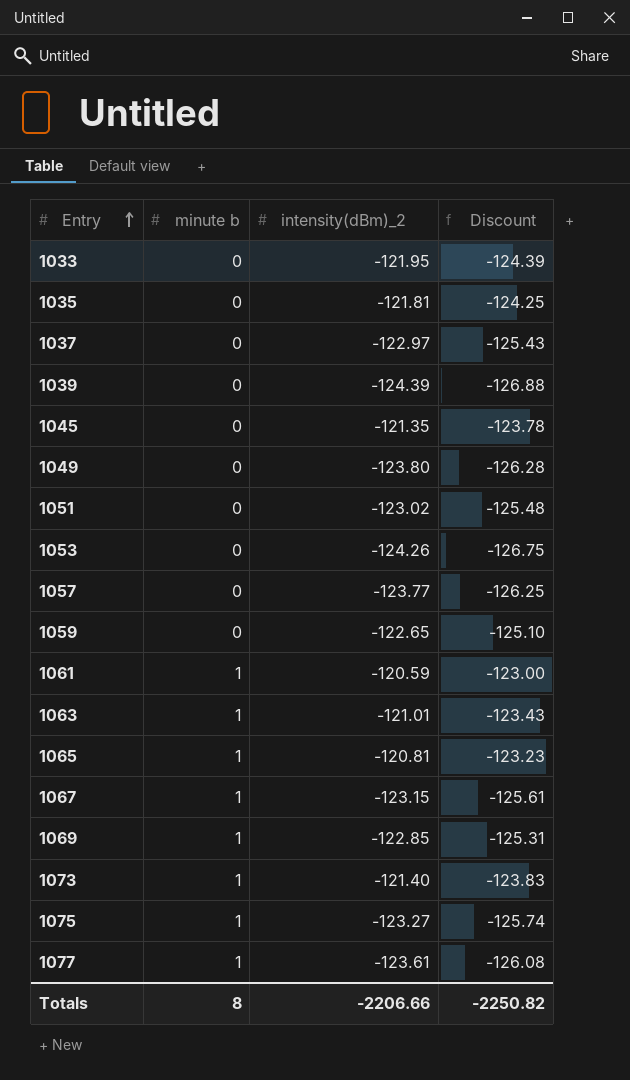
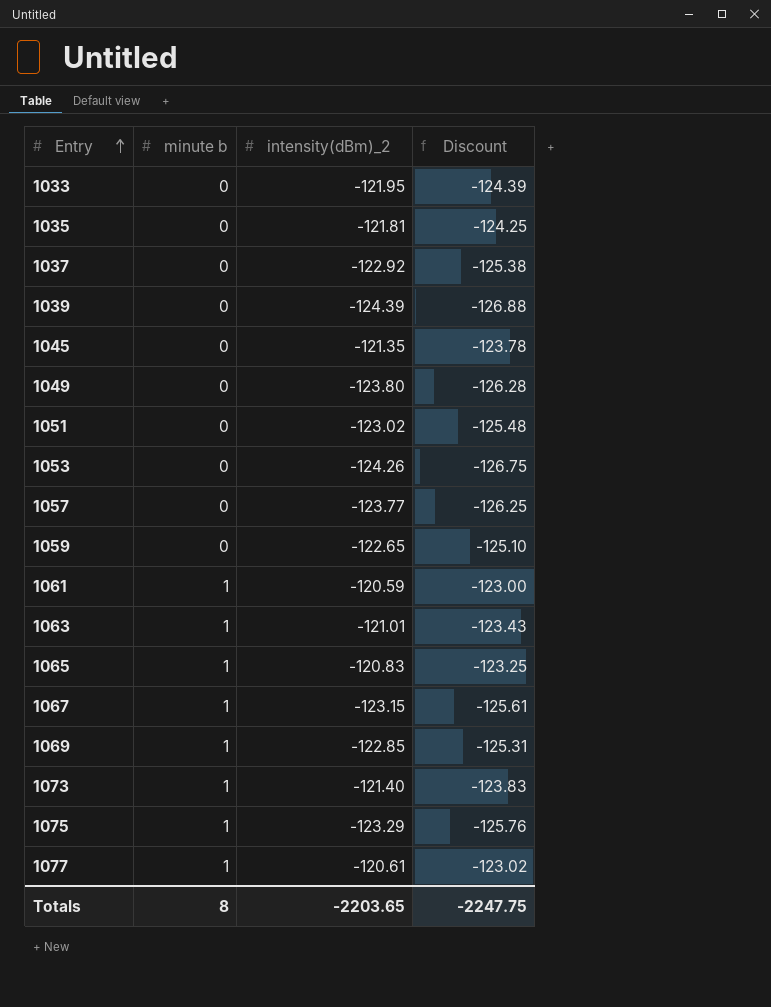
1037 | intensity(dBm)_2: -122.97 -> -122.92
1037 | Discount: -125.43 -> -125.38
1065 | intensity(dBm)_2: -120.81 -> -120.83
1065 | Discount: -123.23 -> -123.25
1075 | intensity(dBm)_2: -123.27 -> -123.29
1075 | Discount: -125.74 -> -125.76
1077 | intensity(dBm)_2: -123.61 -> -120.61
1077 | Discount: -126.08 -> -123.02
Totals | intensity(dBm)_2: -2206.66 -> -2203.65
Totals | Discount: -2250.82 -> -2247.75

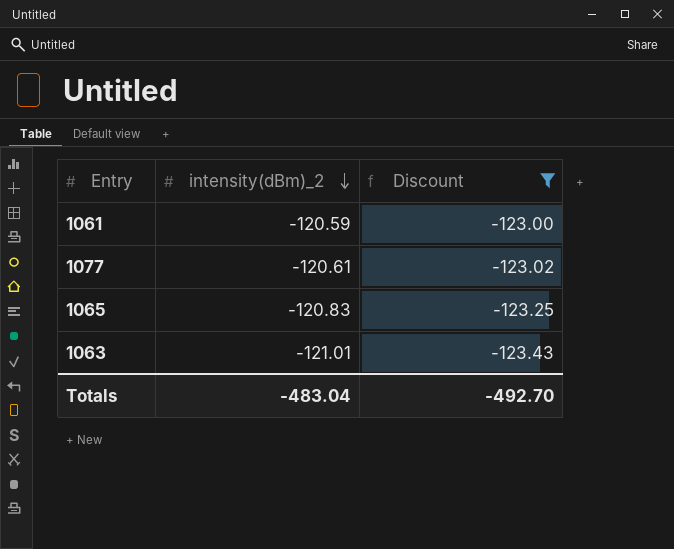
filter: none -> Discount >= -123.43
row order: Entry ascending -> intensity(dBm)_2 descending
column minute b | position: 2 -> none
Totals | intensity(dBm)_2: -2203.65 -> -483.04
Totals | Discount: -2247.75 -> -492.70

